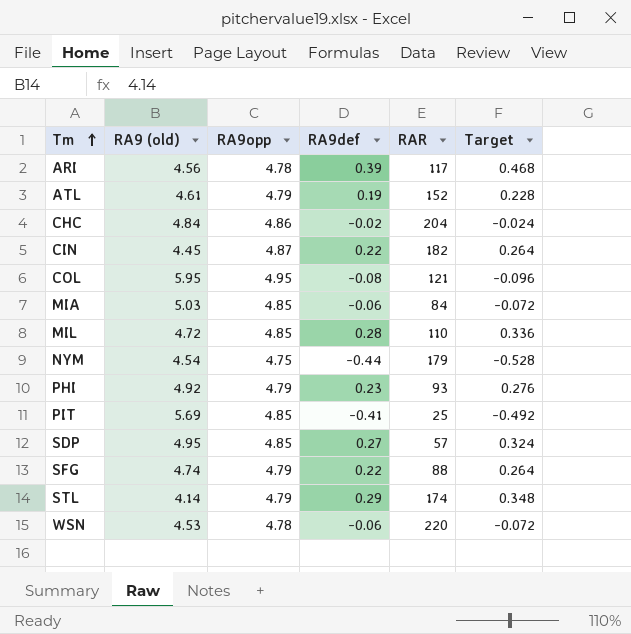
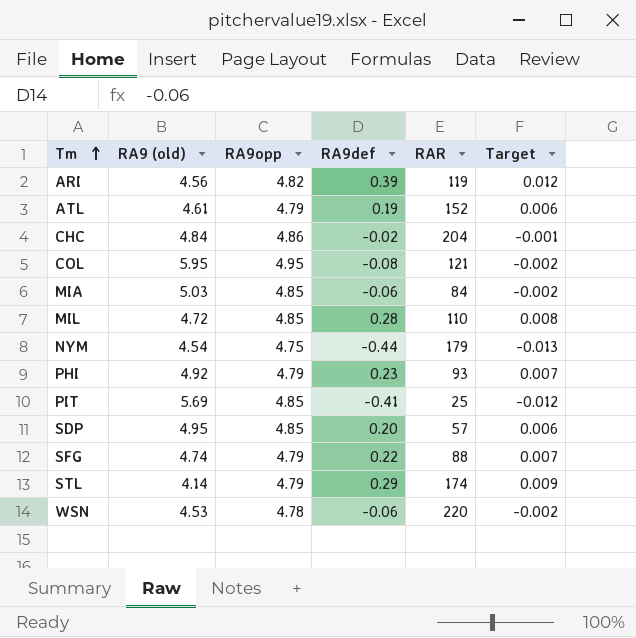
column Target | formula: [RA9def] * 1.2 -> [RA9def] * 0.03
row CIN: 4.45 | 4.87 | 0.22 | 182 | 0.264 -> none
ARI | RA9opp: 4.78 -> 4.82
ARI | RAR: 117 -> 119
SDP | RA9def: 0.27 -> 0.20

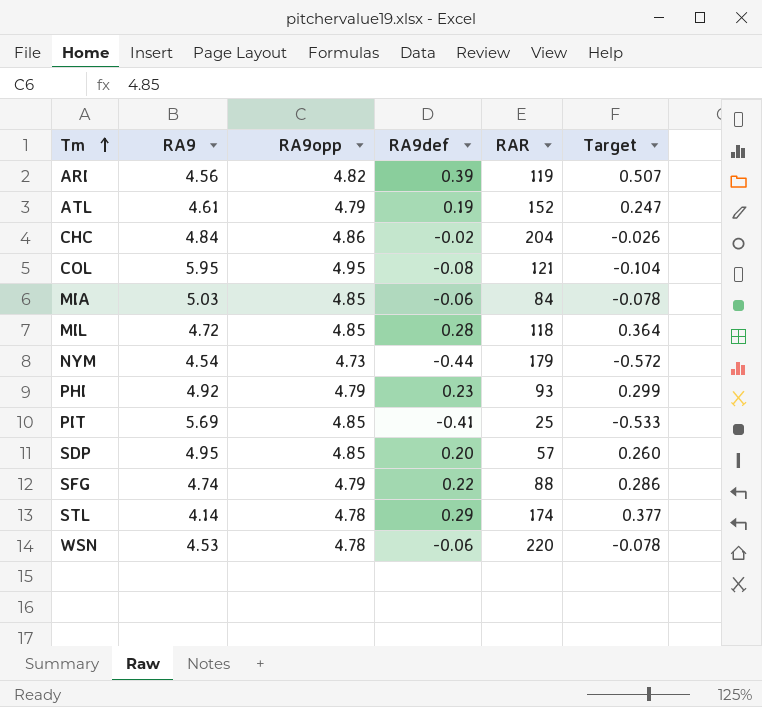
column name: RA9 (old) -> RA9
column Target | formula: [RA9def] * 0.03 -> [RA9def] * 1.3
MIL | RAR: 110 -> 118
NYM | RA9opp: 4.75 -> 4.73
STL | RA9opp: 4.79 -> 4.78

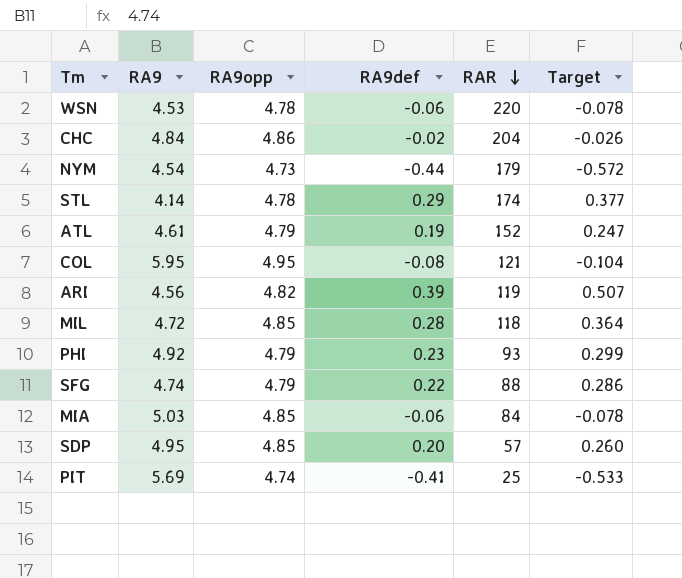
row order: Tm ascending -> RAR descending
PIT | RA9opp: 4.85 -> 4.74

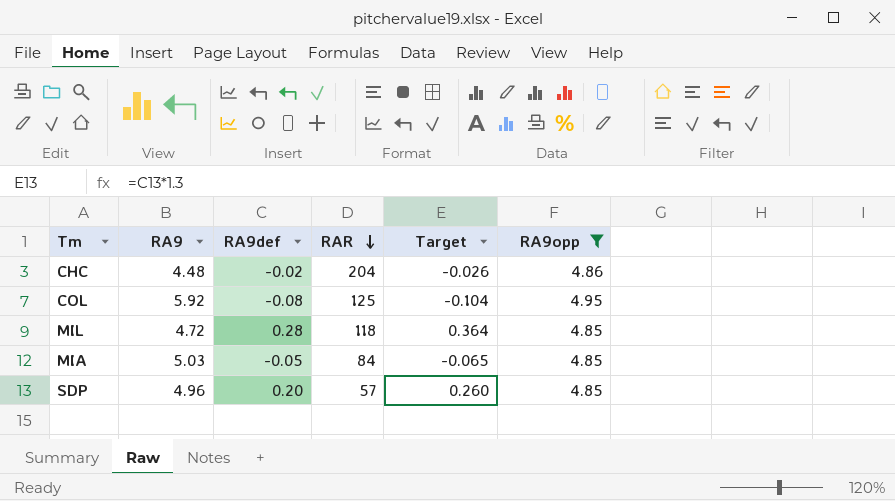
filter: none -> RA9opp >= 4.85
column RA9opp | position: 3 -> 6
CHC | RA9: 4.84 -> 4.48
COL | RA9: 5.95 -> 5.92
COL | RAR: 121 -> 125
MIA | RA9def: -0.06 -> -0.05
MIA | Target: -0.078 -> -0.065
SDP | RA9: 4.95 -> 4.96

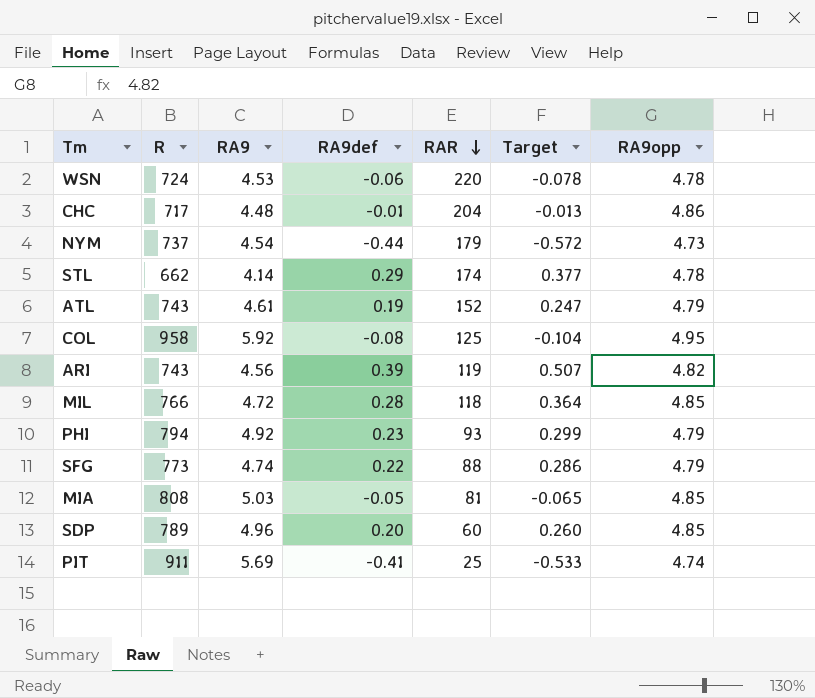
filter: RA9opp >= 4.85 -> none
column R | position: none -> 2
CHC | RA9def: -0.02 -> -0.01
CHC | Target: -0.026 -> -0.013
MIA | RAR: 84 -> 81
SDP | RAR: 57 -> 60

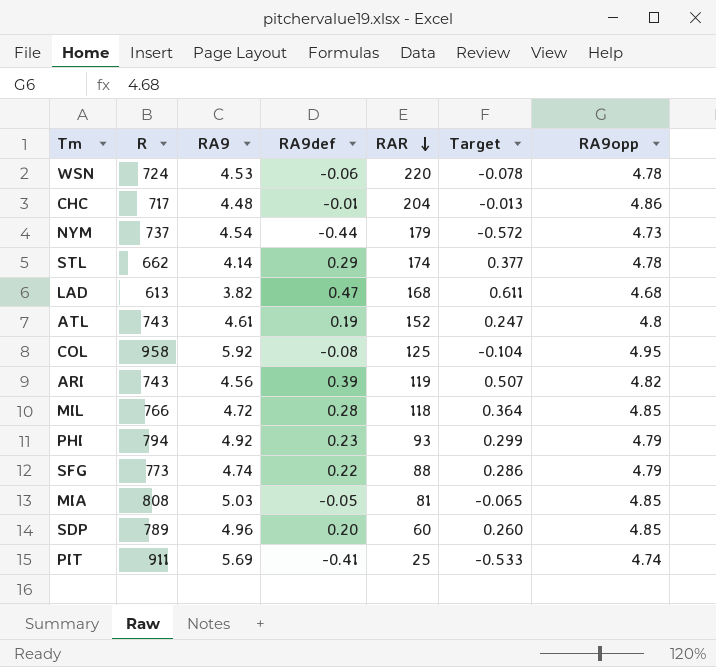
row LAD: none -> 613 | 3.82 | 0.47 | 168 | 0.611 | 4.68
ATL | RA9opp: 4.79 -> 4.8

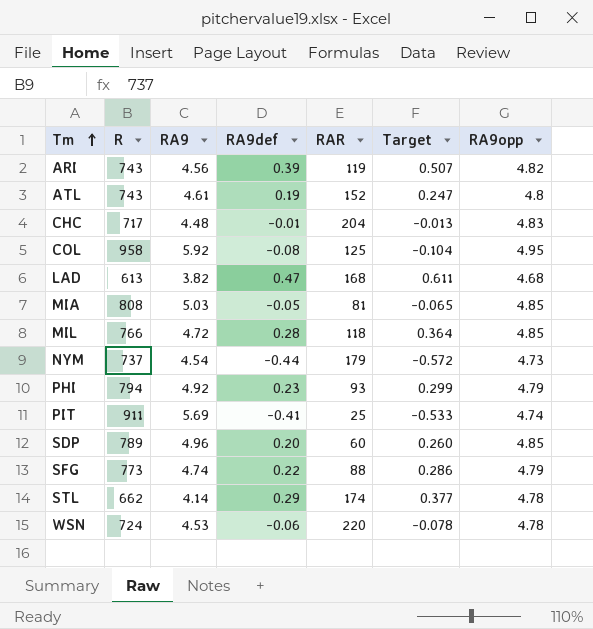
row order: RAR descending -> Tm ascending
CHC | RA9opp: 4.86 -> 4.83

